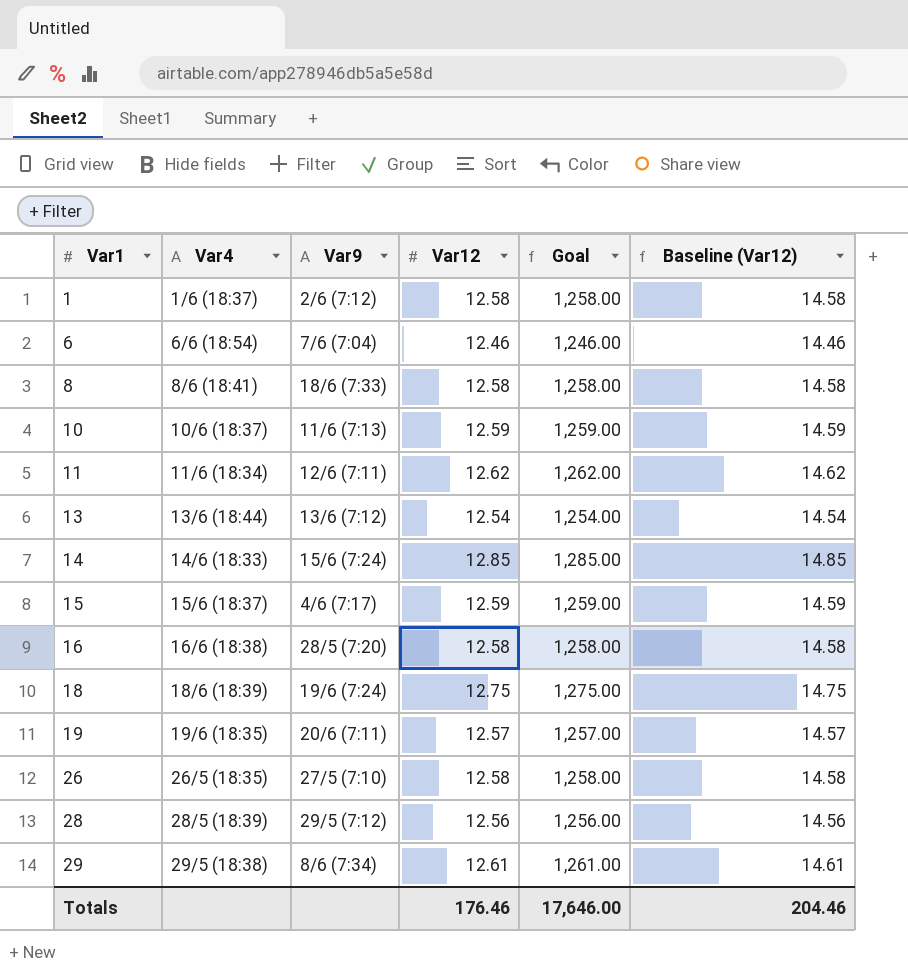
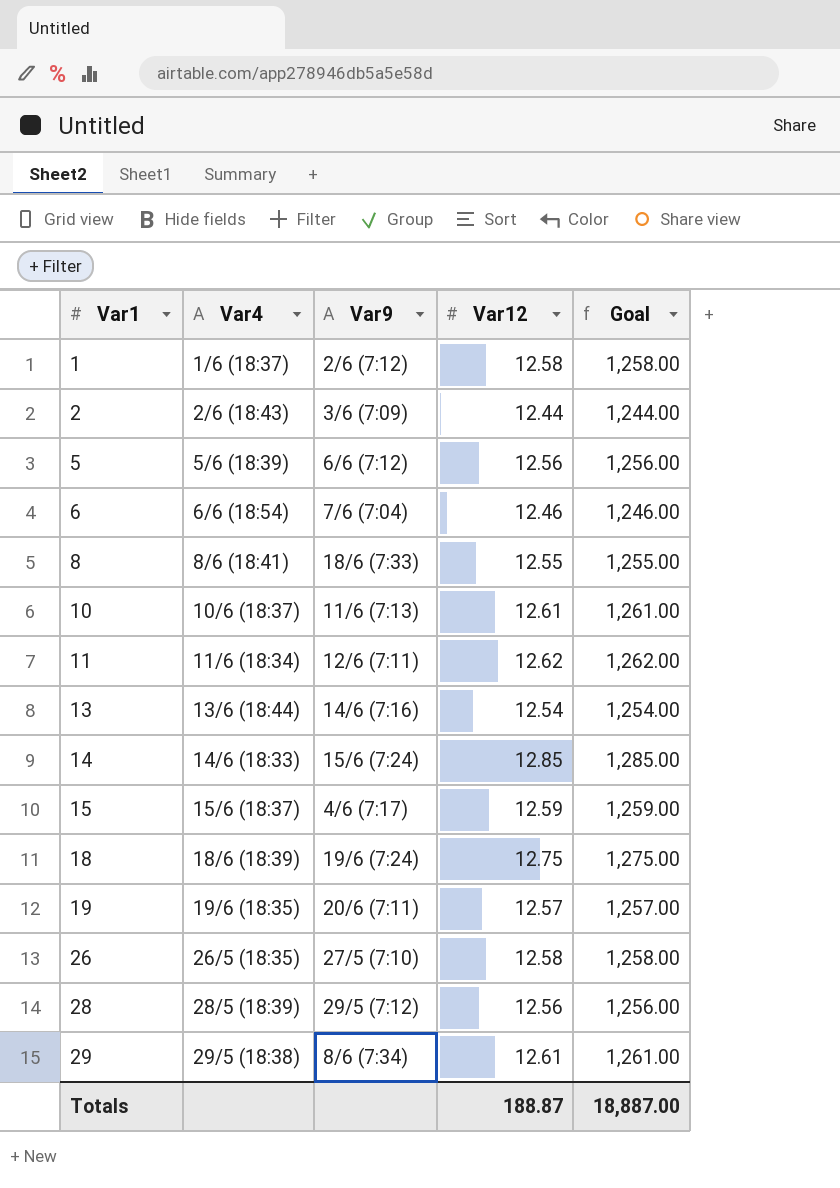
column Baseline (Var12) | formula: [Var12] + 2 -> none
row 16: 16/6 (18:38) | 28/5 (7:20) | 12.58 | 1,258.00 | 14.58 -> none
row 2: none -> 2/6 (18:43) | 3/6 (7:09) | 12.44 | 1,244.00
row 5: none -> 5/6 (18:39) | 6/6 (7:12) | 12.56 | 1,256.00
8 | Var12: 12.58 -> 12.55
8 | Goal: 1,258.00 -> 1,255.00
10 | Var12: 12.59 -> 12.61
10 | Goal: 1,259.00 -> 1,261.00
13 | Var9: 13/6 (7:12) -> 14/6 (7:16)
Totals | Var12: 176.46 -> 188.87
Totals | Goal: 17,646.00 -> 18,887.00

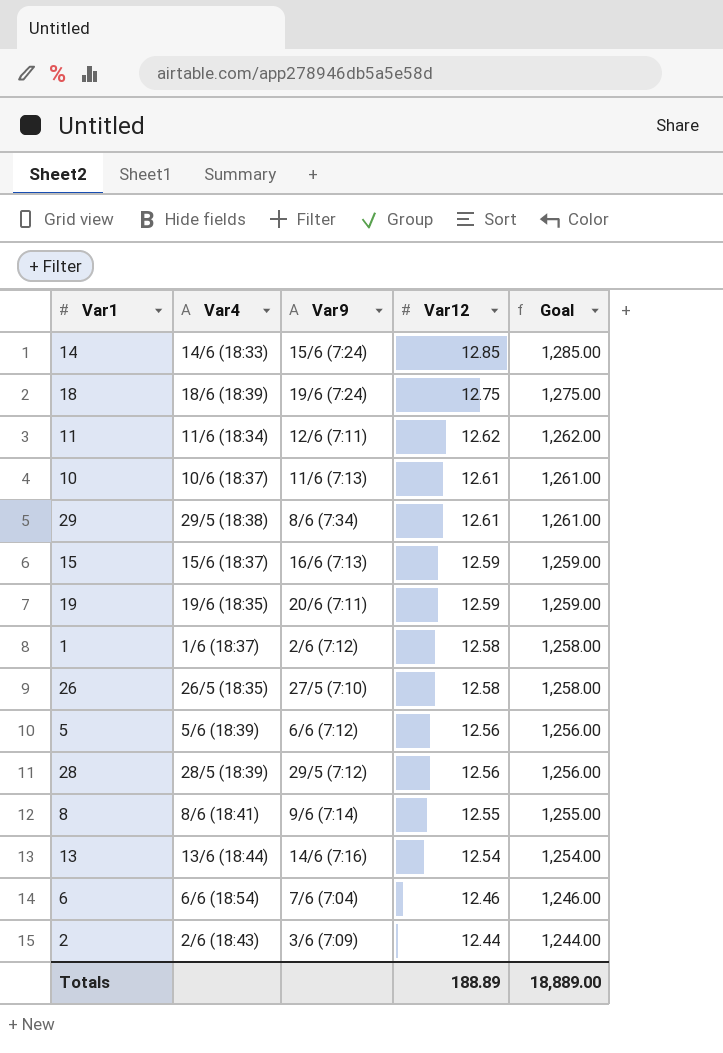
row order: Var1 ascending -> Var12 descending
15 | Var9: 4/6 (7:17) -> 16/6 (7:13)
19 | Var12: 12.57 -> 12.59
19 | Goal: 1,257.00 -> 1,259.00
8 | Var9: 18/6 (7:33) -> 9/6 (7:14)
Totals | Var12: 188.87 -> 188.89
Totals | Goal: 18,887.00 -> 18,889.00

